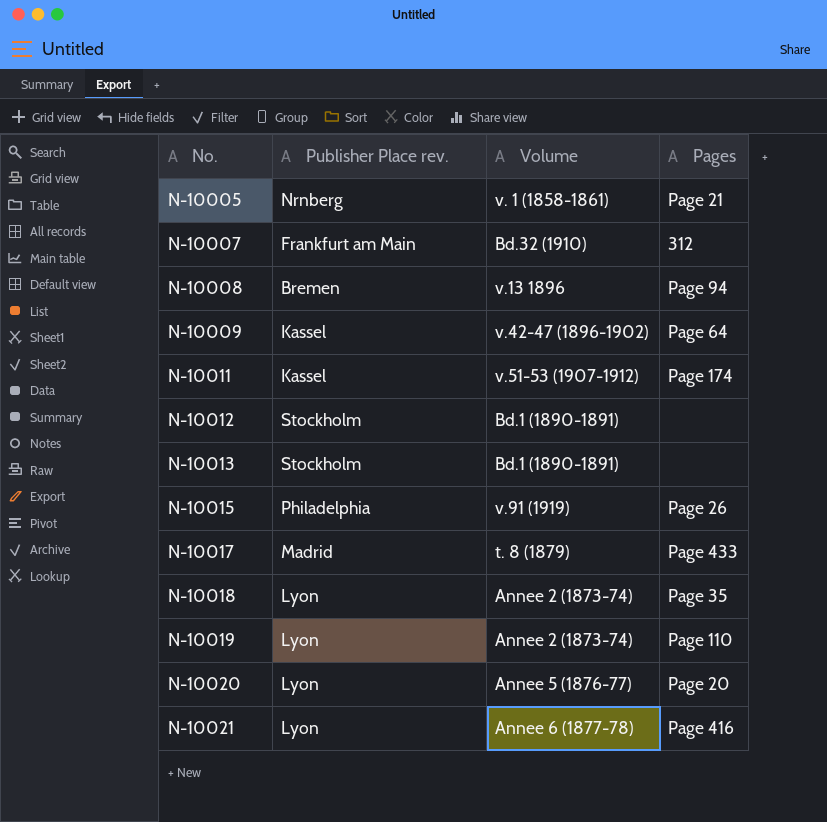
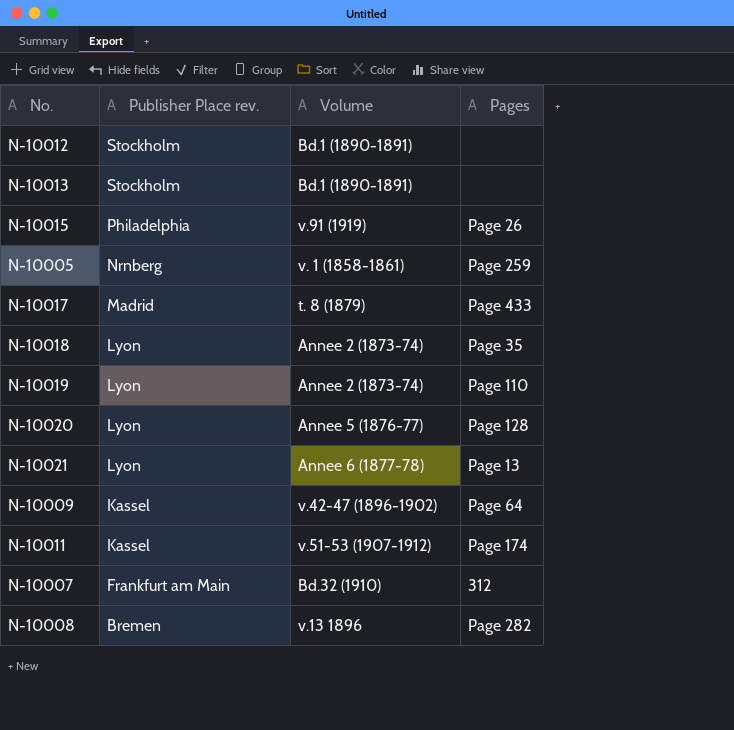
row order: No. ascending -> Publisher Place rev. descending
N-10005 | Pages: Page 21 -> Page 259
N-10020 | Pages: Page 20 -> Page 128
N-10021 | Pages: Page 416 -> Page 13
N-10008 | Pages: Page 94 -> Page 282

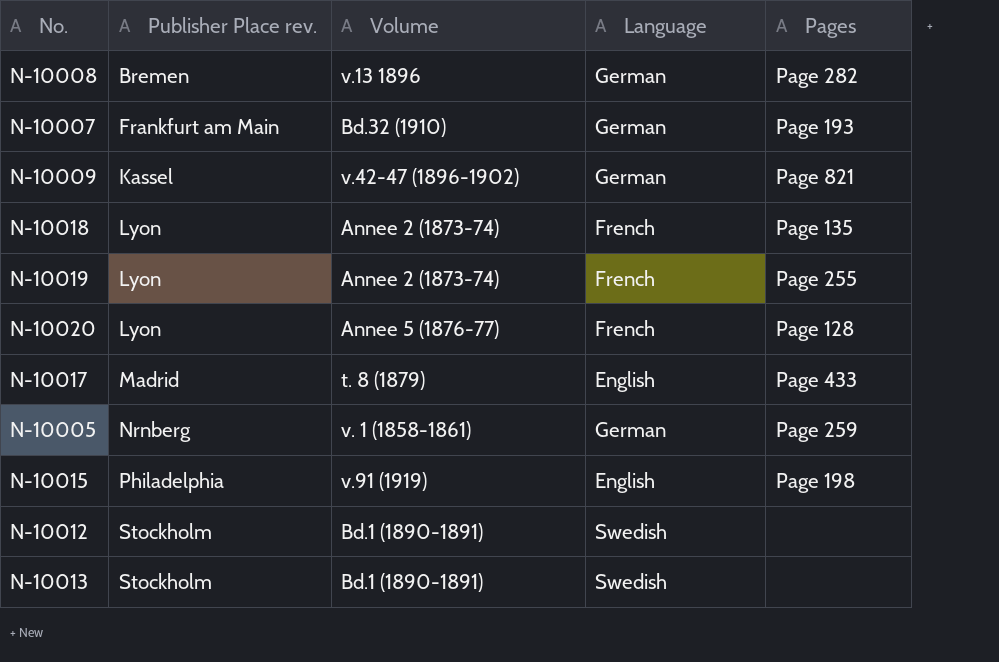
row order: Publisher Place rev. descending -> Publisher Place rev. ascending
column Language | position: none -> 4
row N-10021: Lyon | Annee 6 (1877-78) | Page 13 -> none
row N-10011: Kassel | v.51-53 (1907-1912) | Page 174 -> none
N-10007 | Pages: 312 -> Page 193
N-10009 | Pages: Page 64 -> Page 821
N-10018 | Pages: Page 35 -> Page 135
N-10019 | Pages: Page 110 -> Page 255
N-10015 | Pages: Page 26 -> Page 198

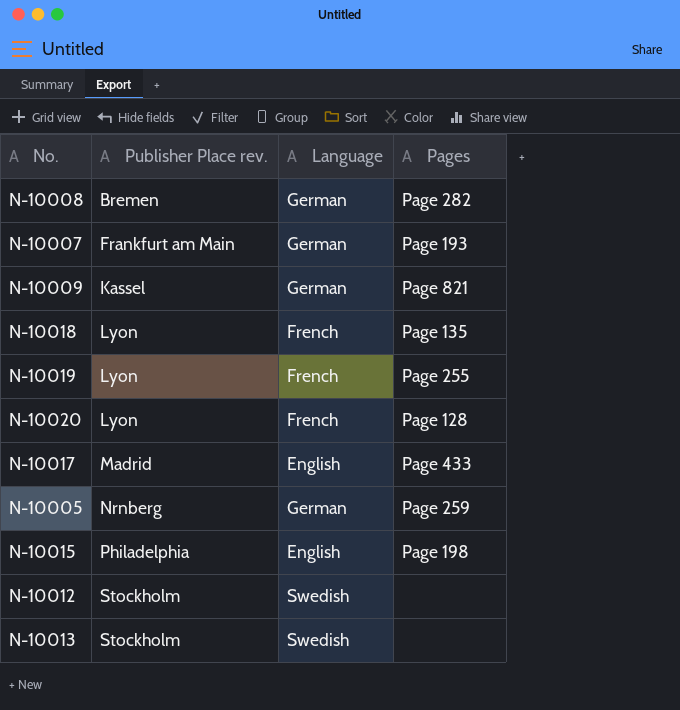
column Volume | position: 3 -> none

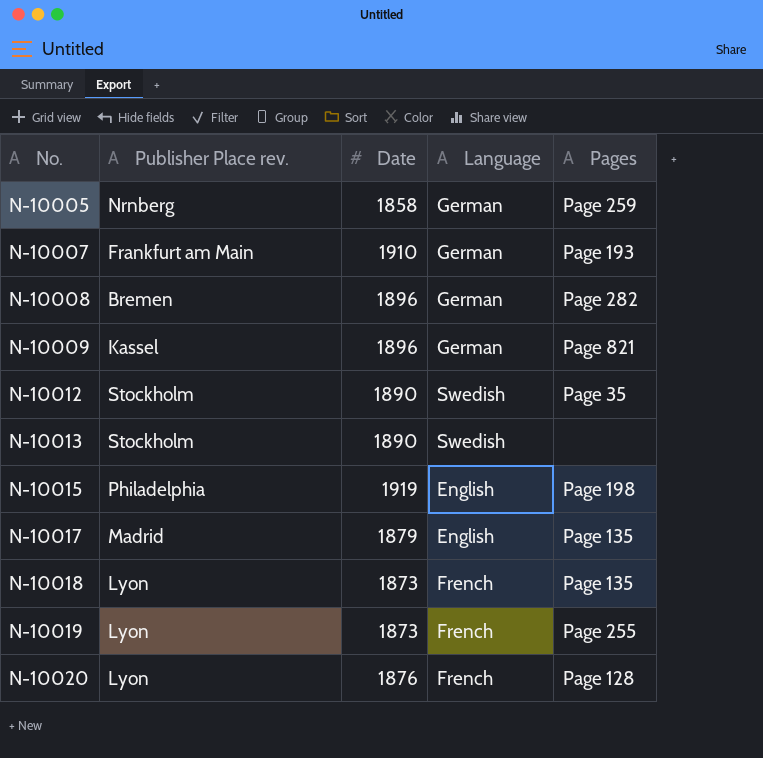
row order: Publisher Place rev. ascending -> No. ascending
column Date | position: none -> 3
N-10012 | Pages: none -> Page 35
N-10017 | Pages: Page 433 -> Page 135

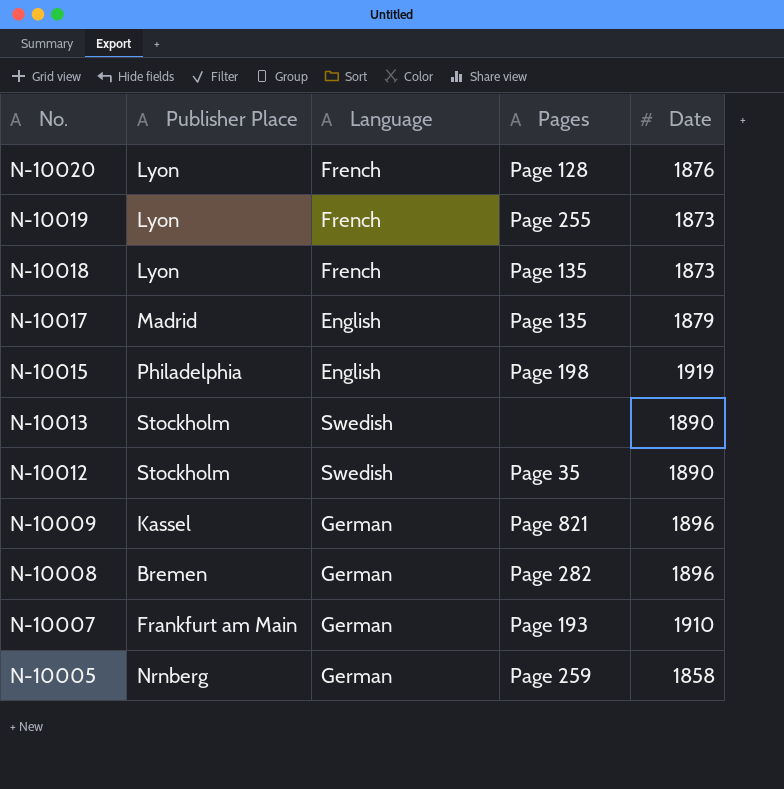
row order: No. ascending -> No. descending
column name: Publisher Place rev. -> Publisher Place
column Date | position: 3 -> 5

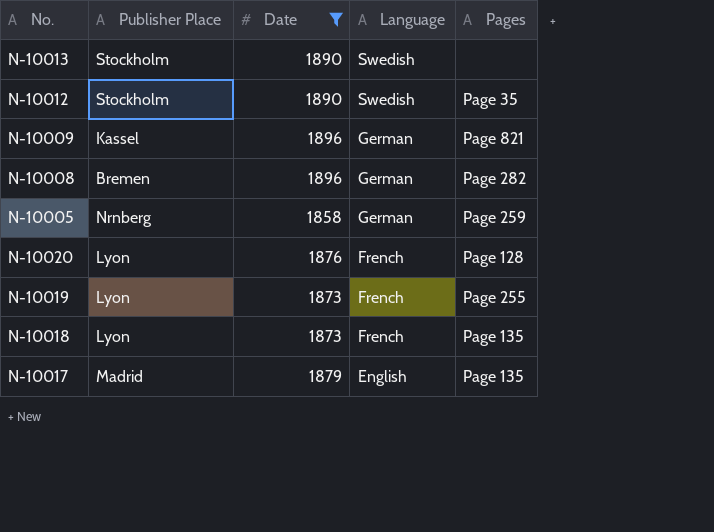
filter: none -> Date <= 1896
row order: No. descending -> Language descending
column Date | position: 5 -> 3

